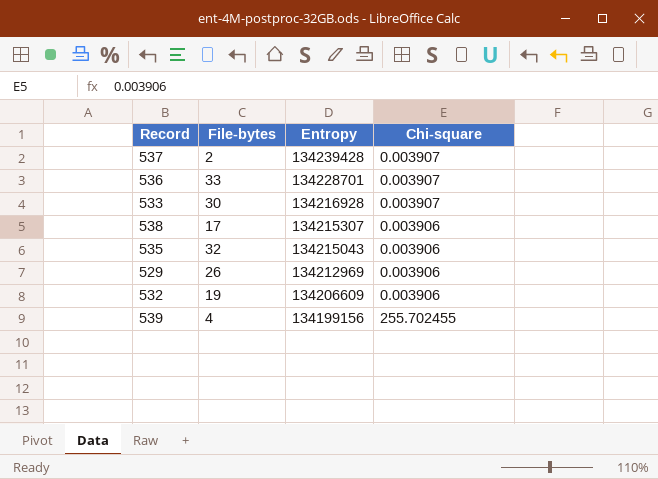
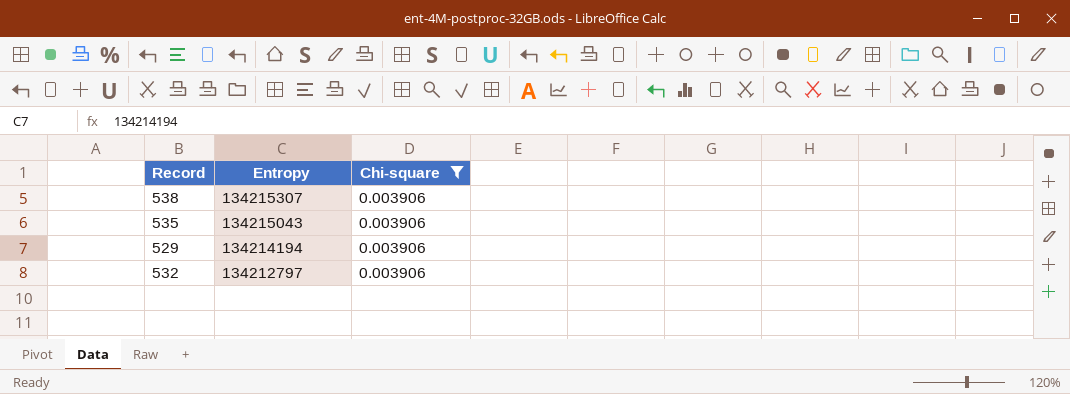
filter: none -> Chi-square = 0.003906
column File-bytes | position: 2 -> none
529 | Entropy: 134212969 -> 134214194
532 | Entropy: 134206609 -> 134212797

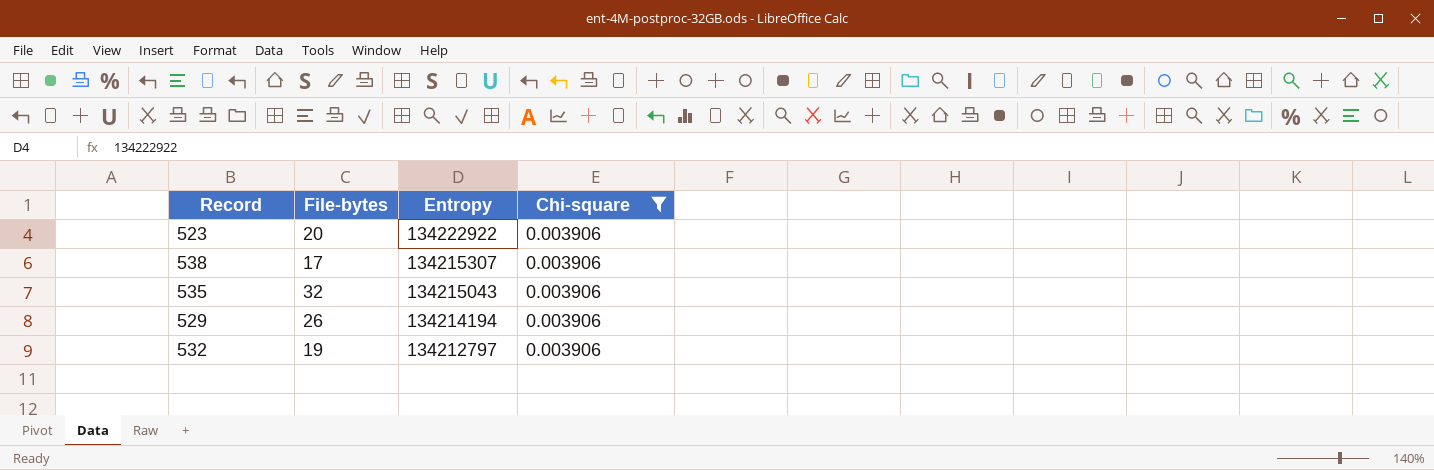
column File-bytes | position: none -> 2
row 523: none -> 20 | 134222922 | 0.003906

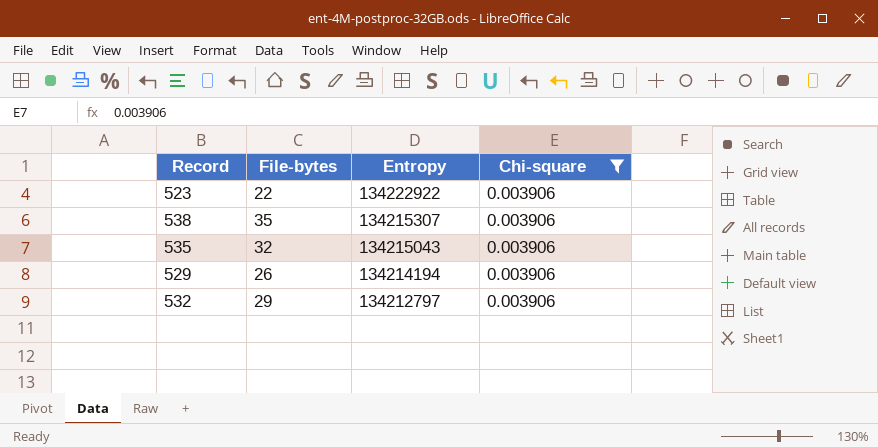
523 | File-bytes: 20 -> 22
538 | File-bytes: 17 -> 35
532 | File-bytes: 19 -> 29

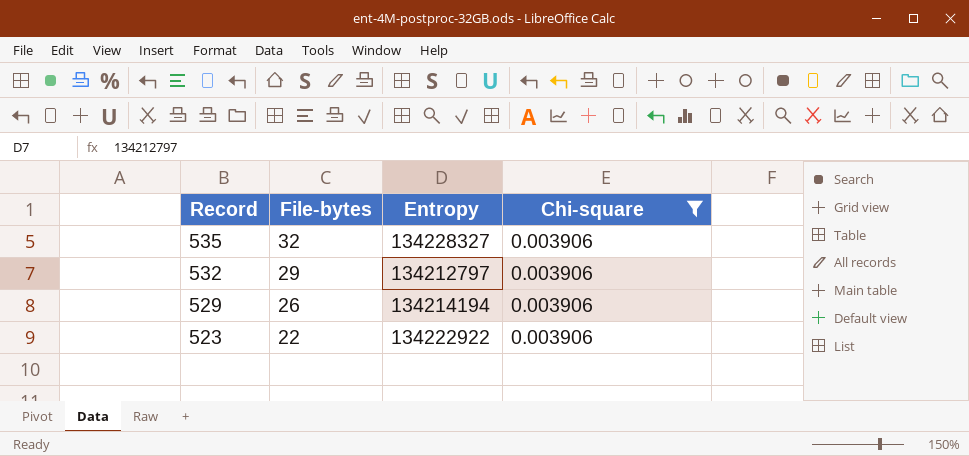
row order: Entropy descending -> Record descending
row 538: 35 | 134215307 | 0.003906 -> none
535 | Entropy: 134215043 -> 134228327

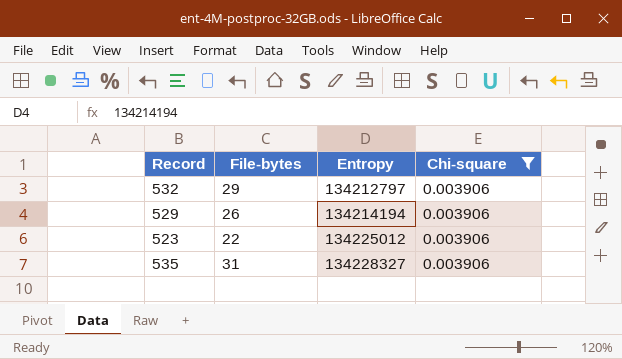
row order: Record descending -> Entropy ascending
523 | Entropy: 134222922 -> 134225012
535 | File-bytes: 32 -> 31

